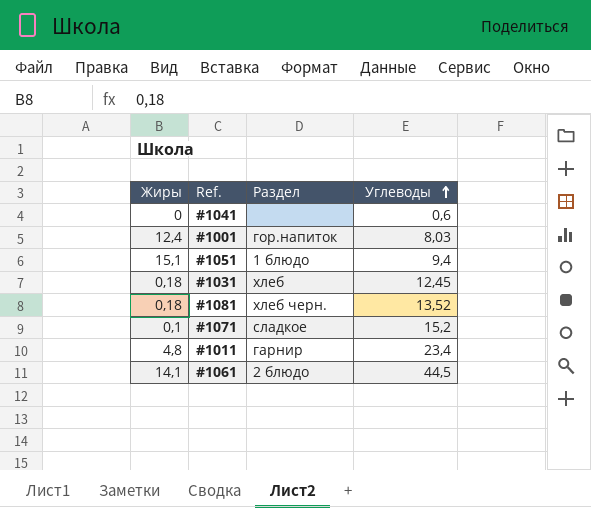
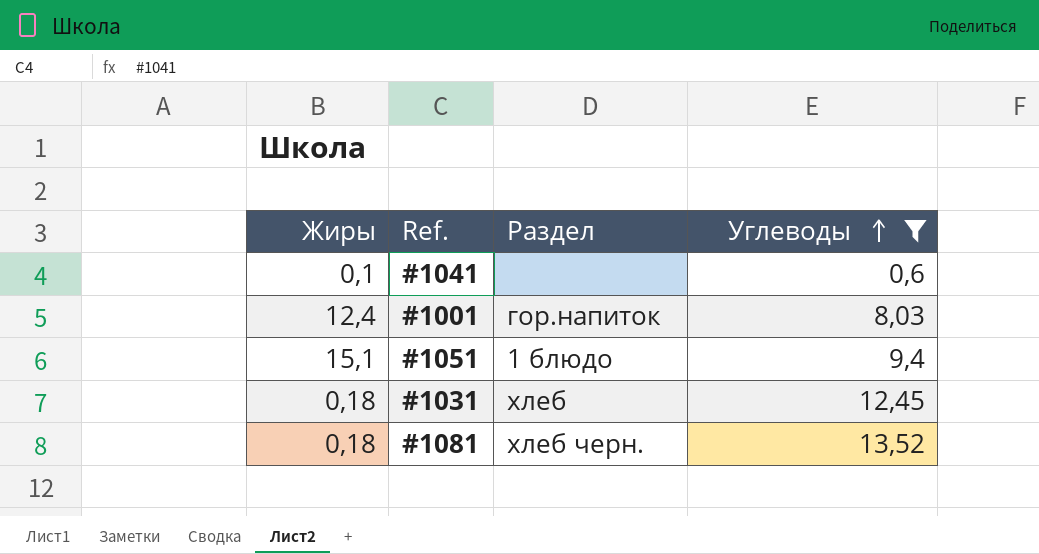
filter: none -> Углеводы <= 13,52
#1041 | Жиры: 0 -> 0,1

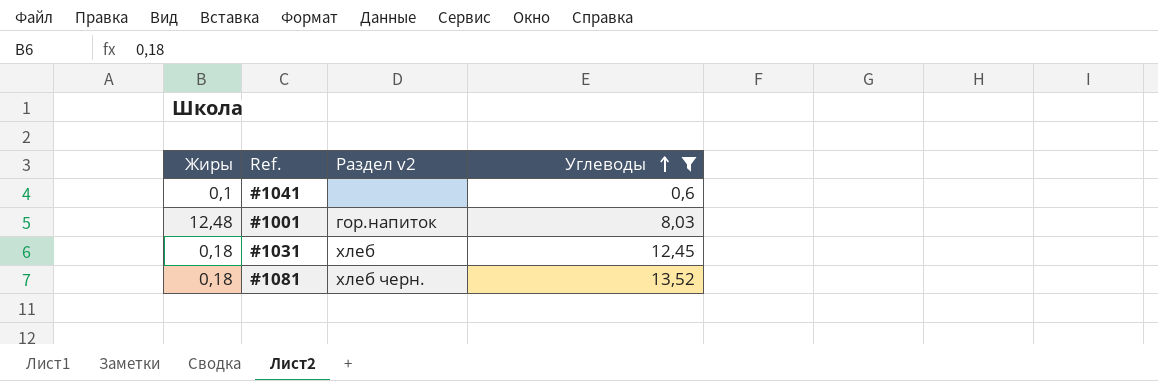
column name: Раздел -> Раздел v2
row #1051: 15,1 | 1 блюдо | 9,4 -> none
#1001 | Жиры: 12,4 -> 12,48

